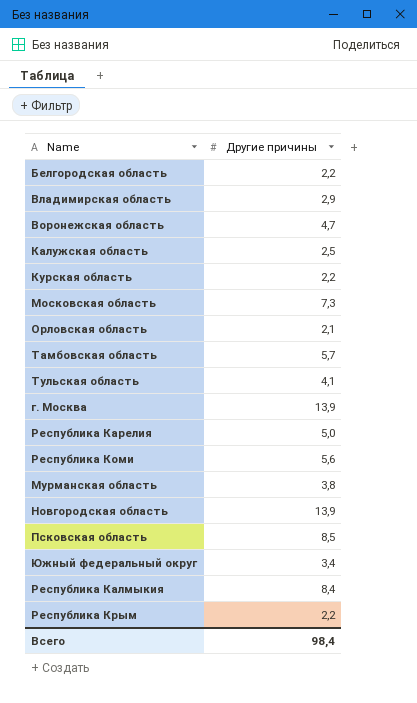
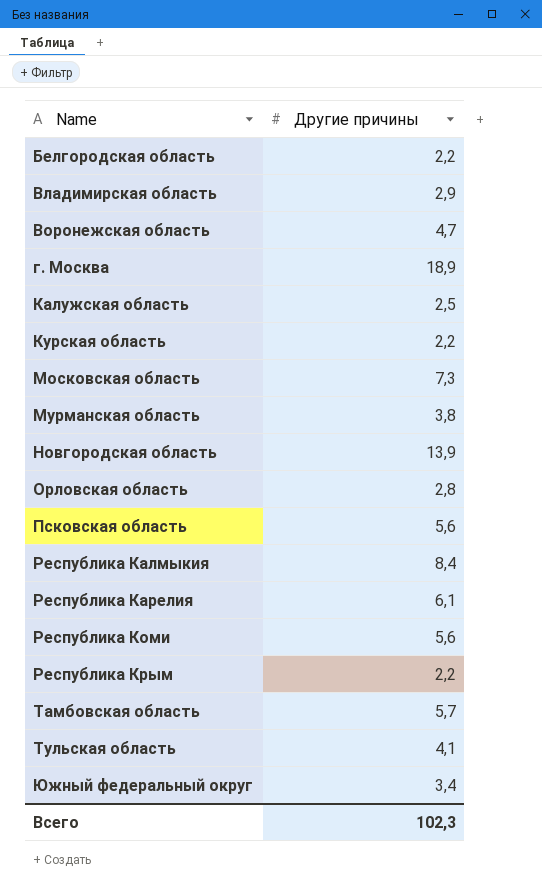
row order: none -> Name ascending
г. Москва | Другие причины: 13,9 -> 18,9
Орловская область | Другие причины: 2,1 -> 2,8
Псковская область | Другие причины: 8,5 -> 5,6
Республика Карелия | Другие причины: 5,0 -> 6,1
Всего | Другие причины: 98,4 -> 102,3

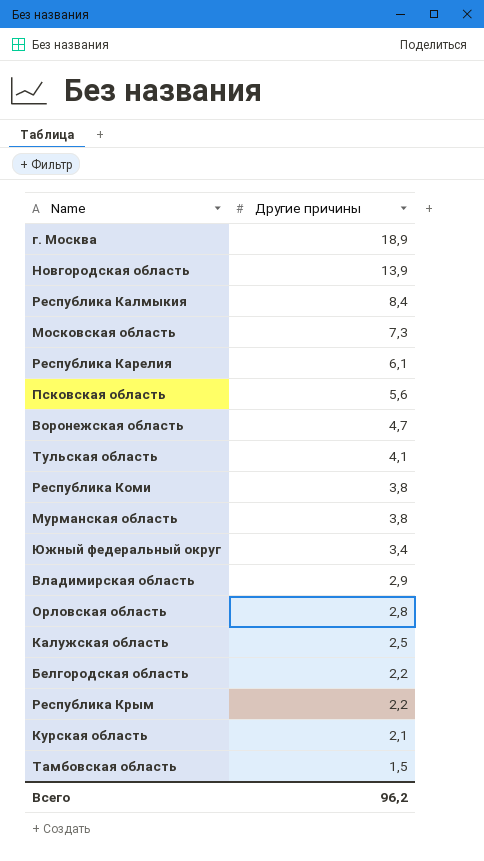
row order: Name ascending -> Другие причины descending
Республика Коми | Другие причины: 5,6 -> 3,8
Курская область | Другие причины: 2,2 -> 2,1
Тамбовская область | Другие причины: 5,7 -> 1,5
Всего | Другие причины: 102,3 -> 96,2

